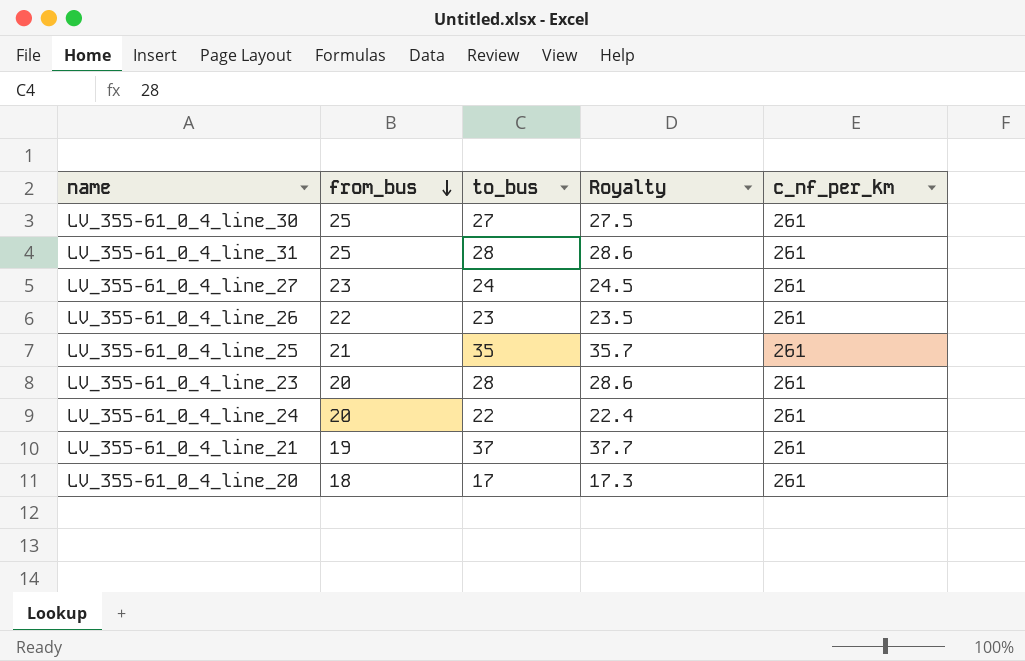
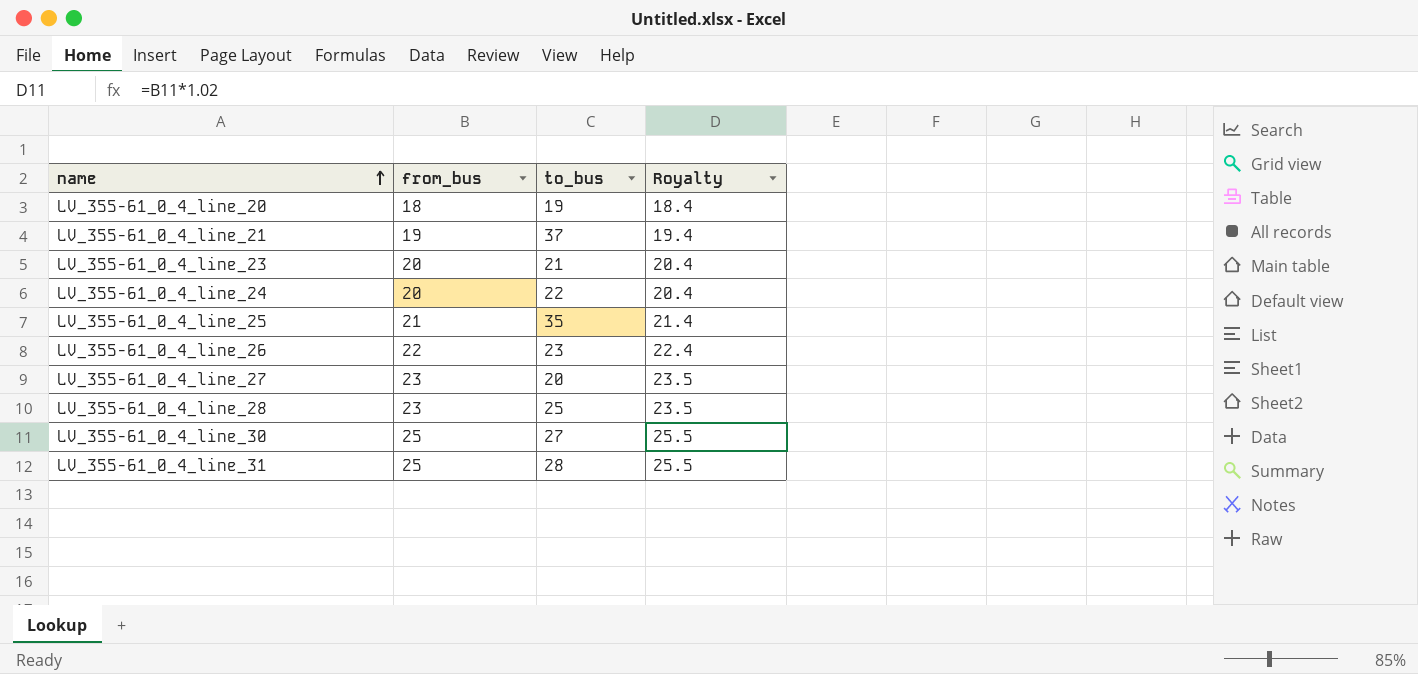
row order: from_bus descending -> name ascending
column c_nf_per_km | position: 5 -> none
column Royalty | formula: [to_bus] * 1.02 -> [from_bus] * 1.02
LV_355-61_0_4_line_20 | to_bus: 17 -> 19
LV_355-61_0_4_line_23 | to_bus: 28 -> 21
LV_355-61_0_4_line_27 | to_bus: 24 -> 20
row LV_355-61_0_4_line_28: none -> 23 | 25 | 23.5

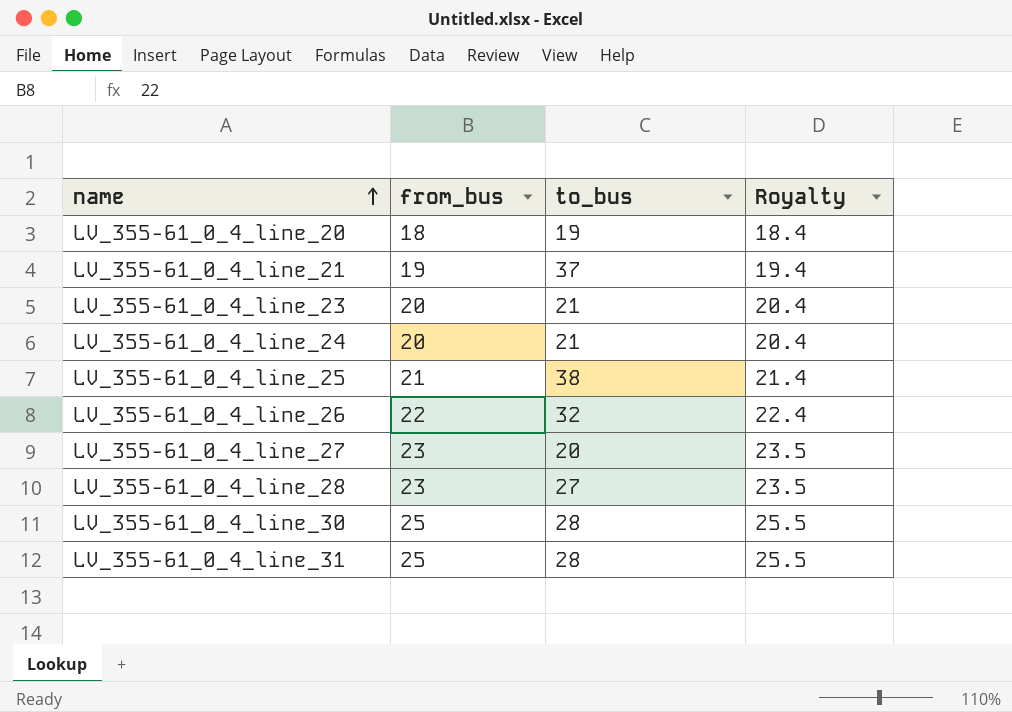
LV_355-61_0_4_line_24 | to_bus: 22 -> 21
LV_355-61_0_4_line_25 | to_bus: 35 -> 38
LV_355-61_0_4_line_26 | to_bus: 23 -> 32
LV_355-61_0_4_line_28 | to_bus: 25 -> 27
LV_355-61_0_4_line_30 | to_bus: 27 -> 28

